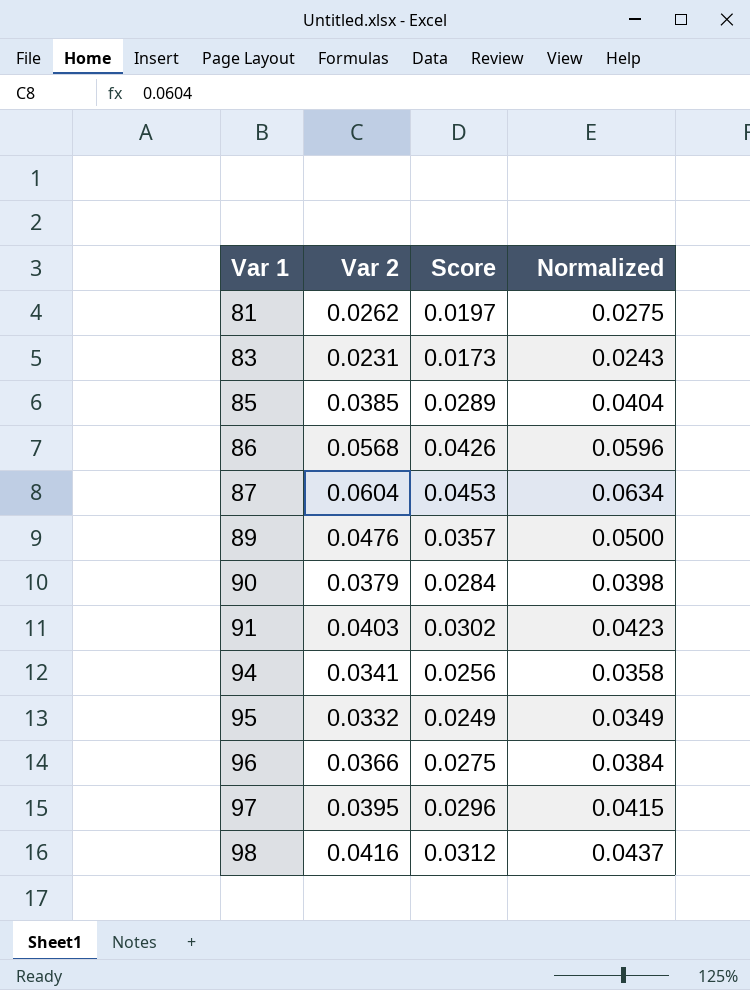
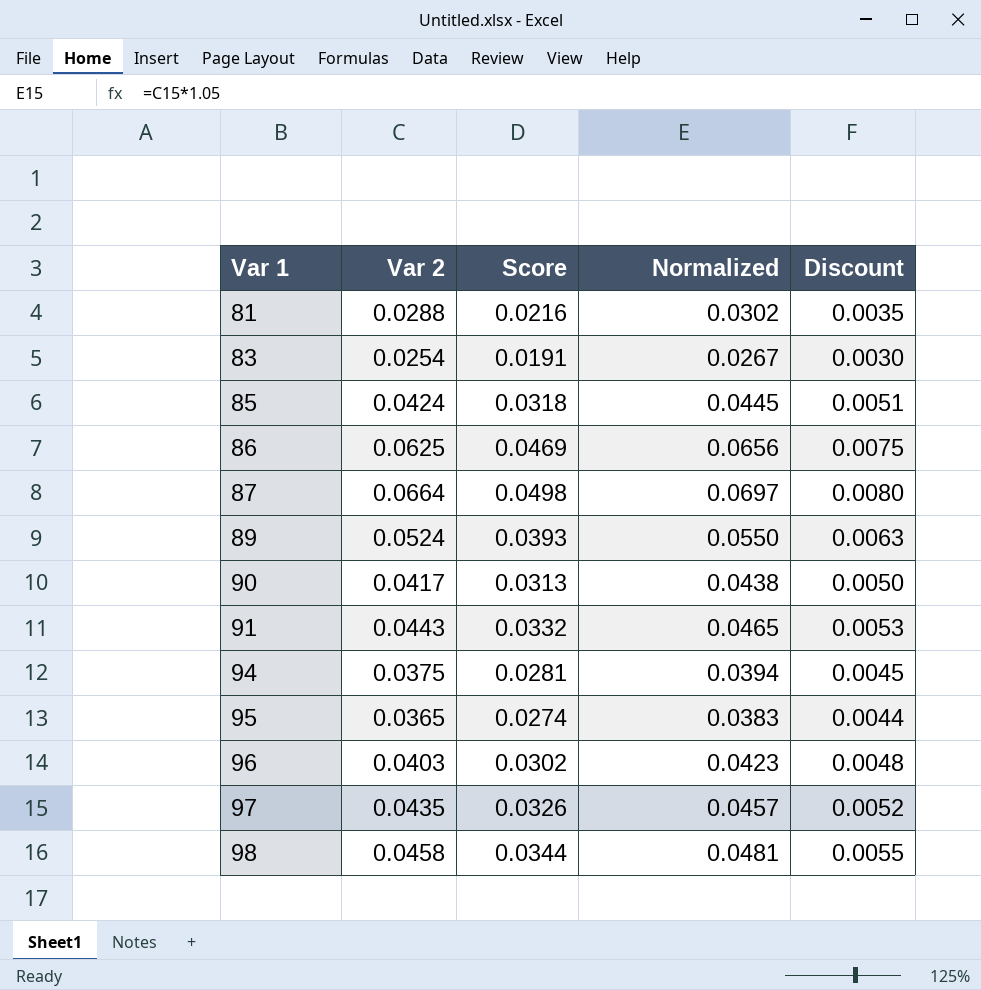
column Discount | formula: none -> [Var 2] * 0.12
81 | Var 2: 0.0262 -> 0.0288
81 | Score: 0.0197 -> 0.0216
81 | Normalized: 0.0275 -> 0.0302
83 | Var 2: 0.0231 -> 0.0254
83 | Score: 0.0173 -> 0.0191
83 | Normalized: 0.0243 -> 0.0267
85 | Var 2: 0.0385 -> 0.0424
85 | Score: 0.0289 -> 0.0318
85 | Normalized: 0.0404 -> 0.0445
86 | Var 2: 0.0568 -> 0.0625
86 | Score: 0.0426 -> 0.0469
86 | Normalized: 0.0596 -> 0.0656
87 | Var 2: 0.0604 -> 0.0664
87 | Score: 0.0453 -> 0.0498
87 | Normalized: 0.0634 -> 0.0697
89 | Var 2: 0.0476 -> 0.0524
89 | Score: 0.0357 -> 0.0393
89 | Normalized: 0.0500 -> 0.0550
90 | Var 2: 0.0379 -> 0.0417
90 | Score: 0.0284 -> 0.0313
90 | Normalized: 0.0398 -> 0.0438
91 | Var 2: 0.0403 -> 0.0443
91 | Score: 0.0302 -> 0.0332
91 | Normalized: 0.0423 -> 0.0465
94 | Var 2: 0.0341 -> 0.0375
94 | Score: 0.0256 -> 0.0281
94 | Normalized: 0.0358 -> 0.0394
95 | Var 2: 0.0332 -> 0.0365
95 | Score: 0.0249 -> 0.0274
95 | Normalized: 0.0349 -> 0.0383
96 | Var 2: 0.0366 -> 0.0403
96 | Score: 0.0275 -> 0.0302
96 | Normalized: 0.0384 -> 0.0423
97 | Var 2: 0.0395 -> 0.0435
97 | Score: 0.0296 -> 0.0326
97 | Normalized: 0.0415 -> 0.0457
98 | Var 2: 0.0416 -> 0.0458
98 | Score: 0.0312 -> 0.0344
98 | Normalized: 0.0437 -> 0.0481

